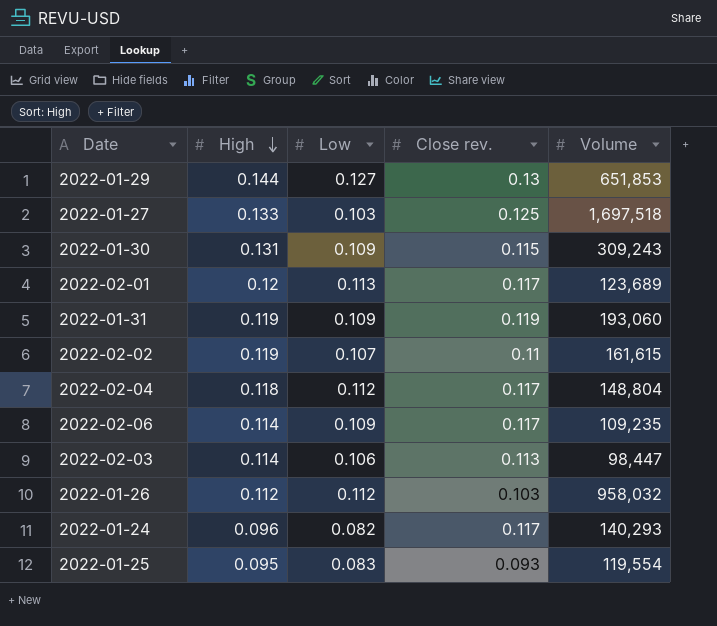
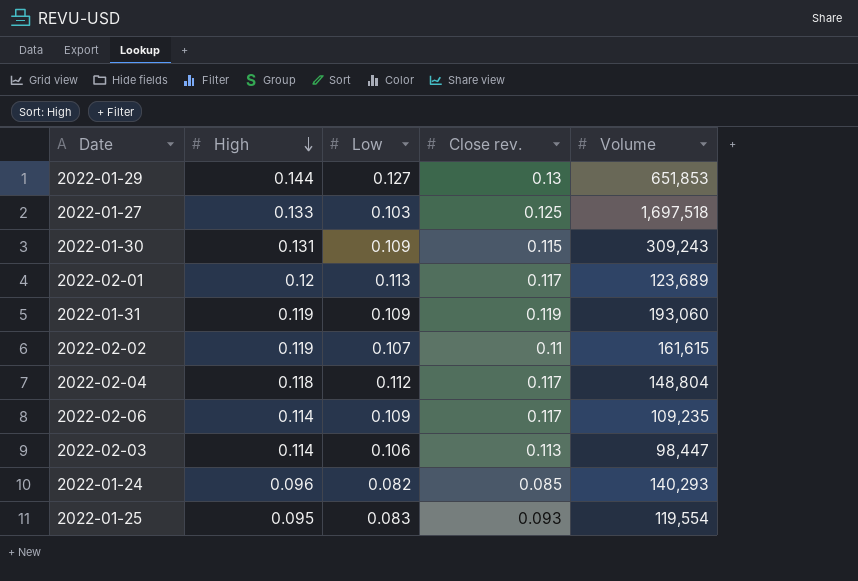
row 2022-01-26: 0.112 | 0.112 | 0.103 | 958,032 -> none
2022-01-24 | Close rev.: 0.117 -> 0.085

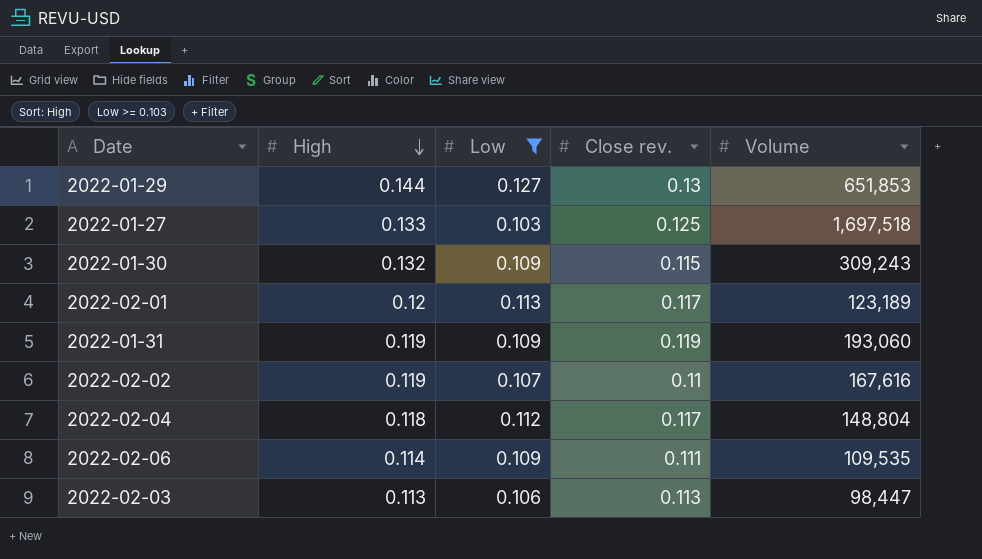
filter: none -> Low >= 0.103
2022-01-30 | High: 0.131 -> 0.132
2022-02-01 | Volume: 123,689 -> 123,189
2022-02-02 | Volume: 161,615 -> 167,616
2022-02-06 | Close rev.: 0.117 -> 0.111
2022-02-06 | Volume: 109,235 -> 109,535
2022-02-03 | High: 0.114 -> 0.113

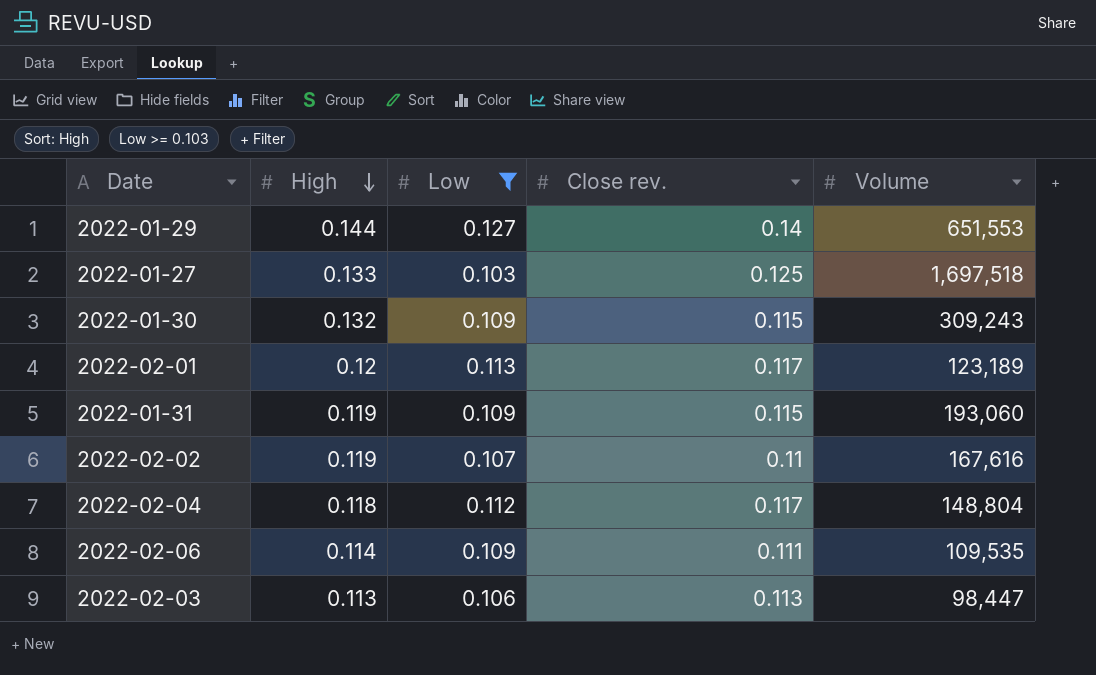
2022-01-29 | Close rev.: 0.13 -> 0.14
2022-01-29 | Volume: 651,853 -> 651,553
2022-01-31 | Close rev.: 0.119 -> 0.115

